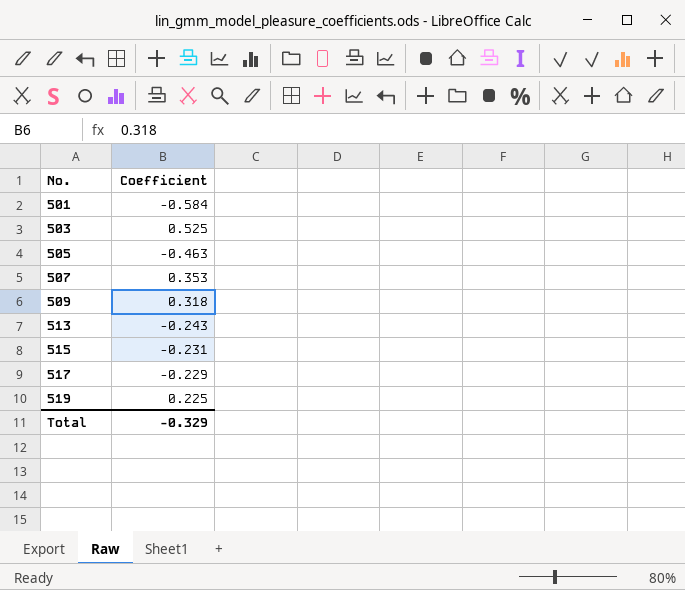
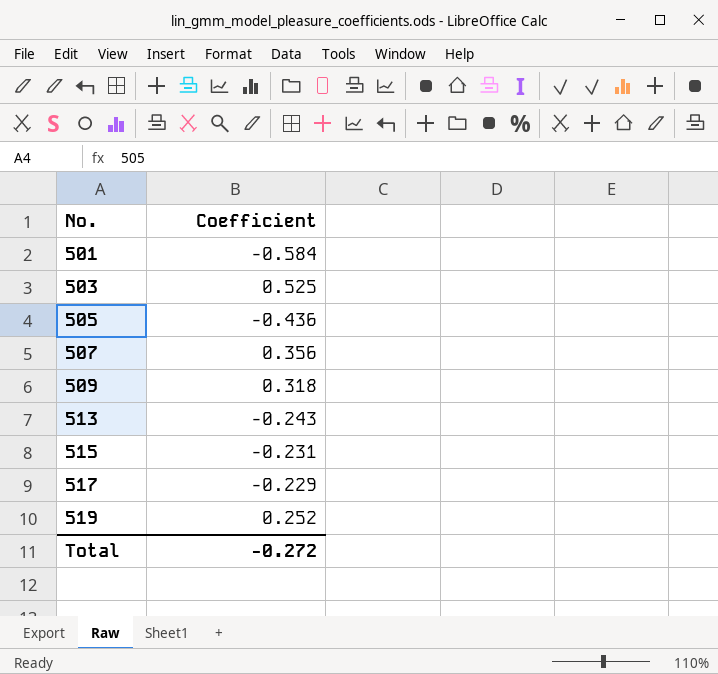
505 | Coefficient: -0.463 -> -0.436
507 | Coefficient: 0.353 -> 0.356
519 | Coefficient: 0.225 -> 0.252
Total | Coefficient: -0.329 -> -0.272

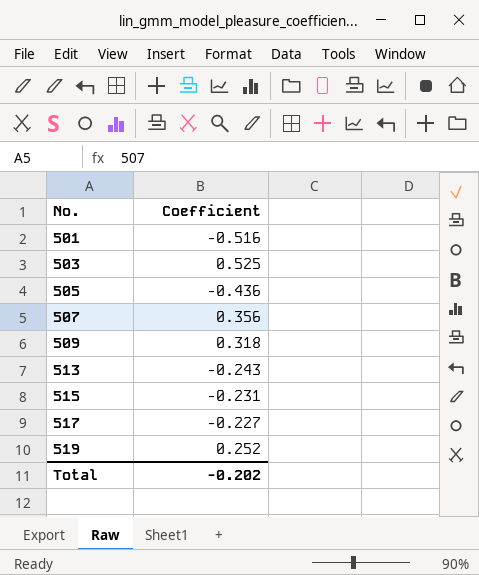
501 | Coefficient: -0.584 -> -0.516
517 | Coefficient: -0.229 -> -0.227
Total | Coefficient: -0.272 -> -0.202

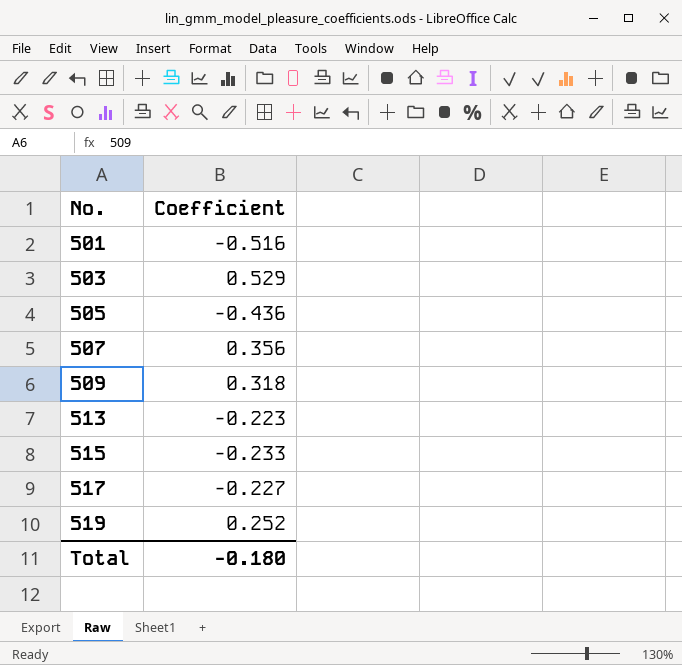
503 | Coefficient: 0.525 -> 0.529
513 | Coefficient: -0.243 -> -0.223
515 | Coefficient: -0.231 -> -0.233
Total | Coefficient: -0.202 -> -0.180

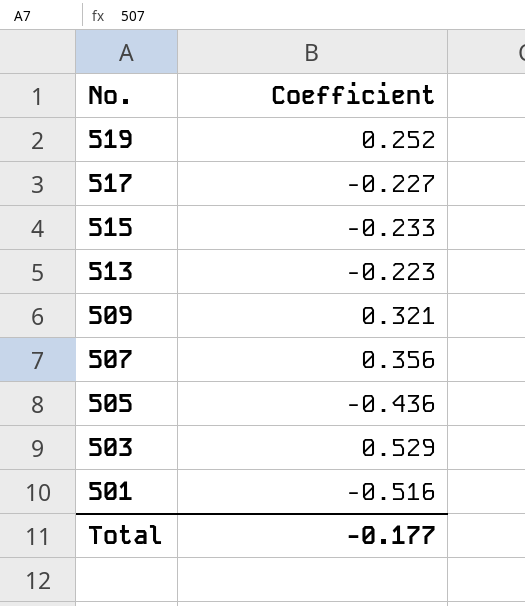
row order: No. ascending -> No. descending
509 | Coefficient: 0.318 -> 0.321
Total | Coefficient: -0.180 -> -0.177

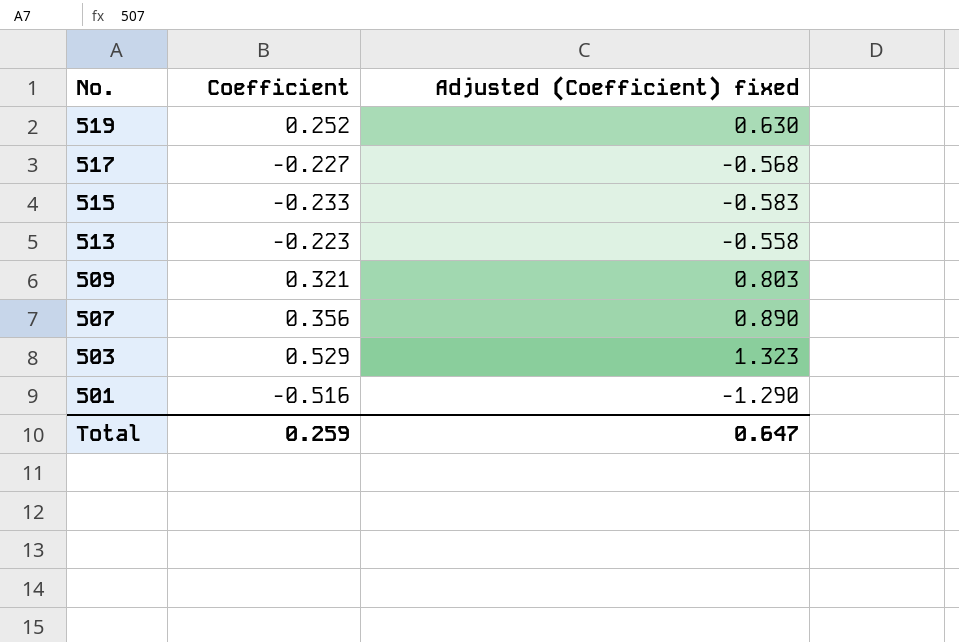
column Adjusted (Coefficient) fixed | formula: none -> [Coefficient] * 2.5
row 505: -0.436 -> none
Total | Coefficient: -0.177 -> 0.259

